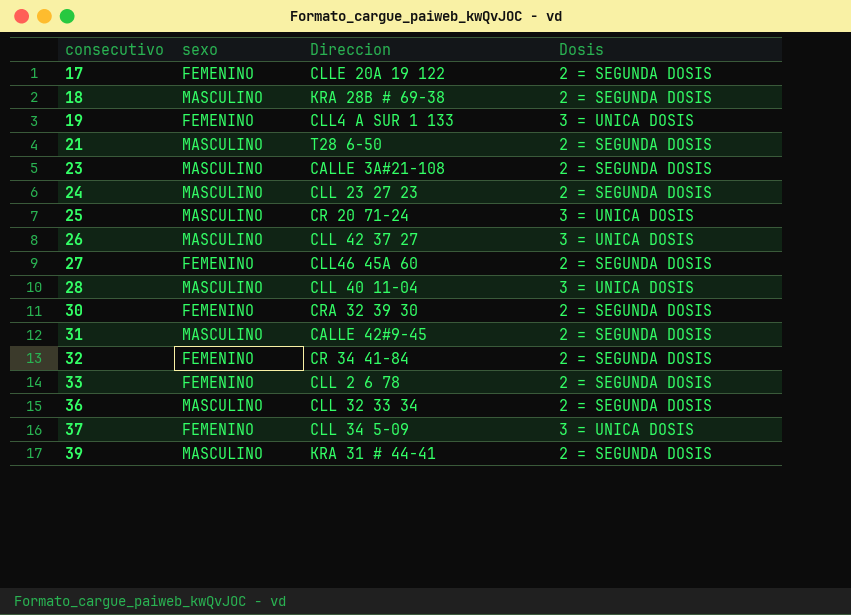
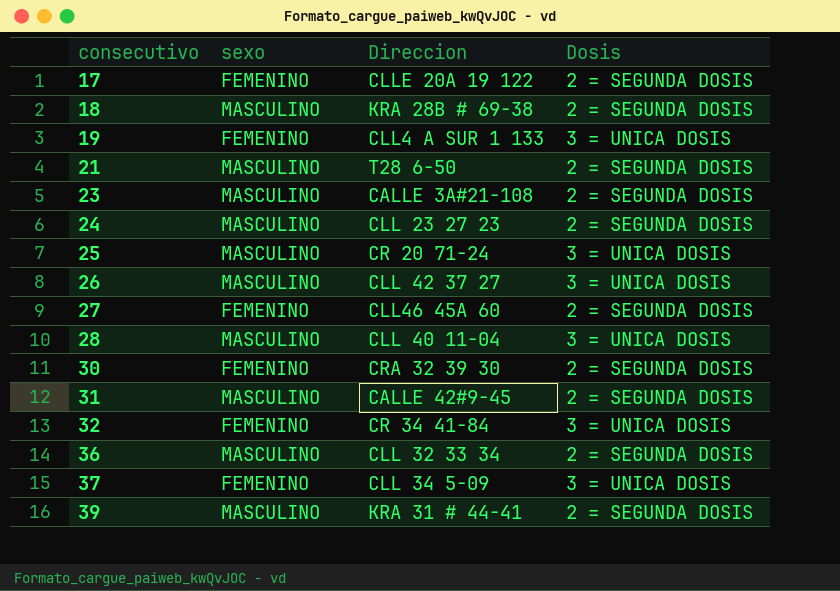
row 33: FEMENINO | CLL 2 6 78 | 2 = SEGUNDA DOSIS -> none
32 | Dosis: 2 = SEGUNDA DOSIS -> 3 = UNICA DOSIS

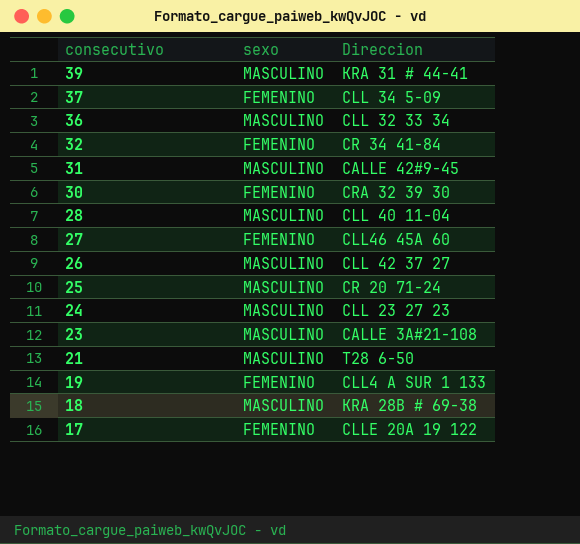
row order: consecutivo ascending -> consecutivo descending
column Dosis | position: 4 -> none

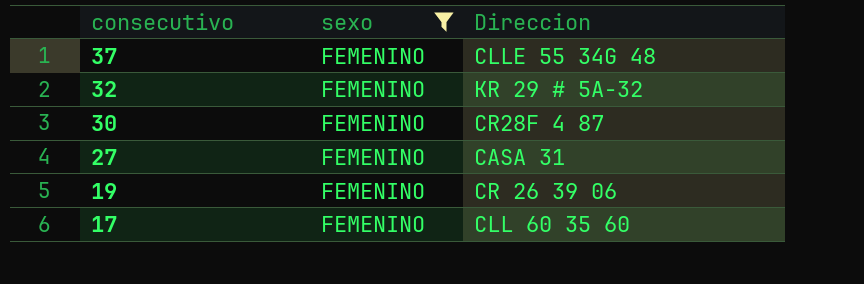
filter: none -> sexo = FEMENINO
37 | Direccion: CLL 34 5-09 -> CLLE 55 34G 48
32 | Direccion: CR 34 41-84 -> KR 29 # 5A-32
30 | Direccion: CRA 32 39 30 -> CR28F 4 87
27 | Direccion: CLL46 45A 60 -> CASA 31
19 | Direccion: CLL4 A SUR 1 133 -> CR 26 39 06
17 | Direccion: CLLE 20A 19 122 -> CLL 60 35 60

